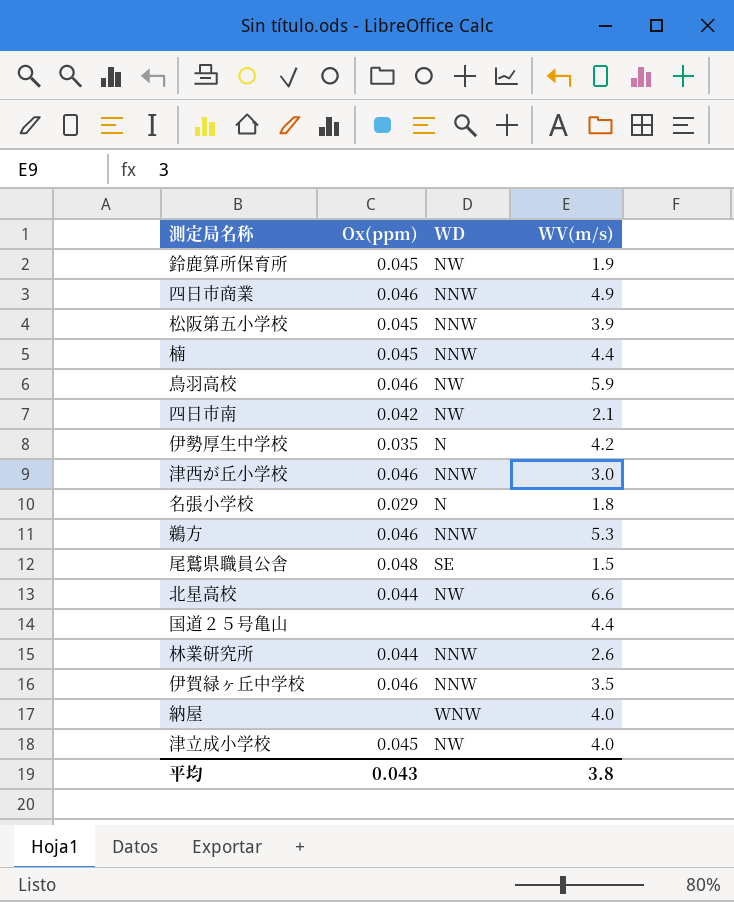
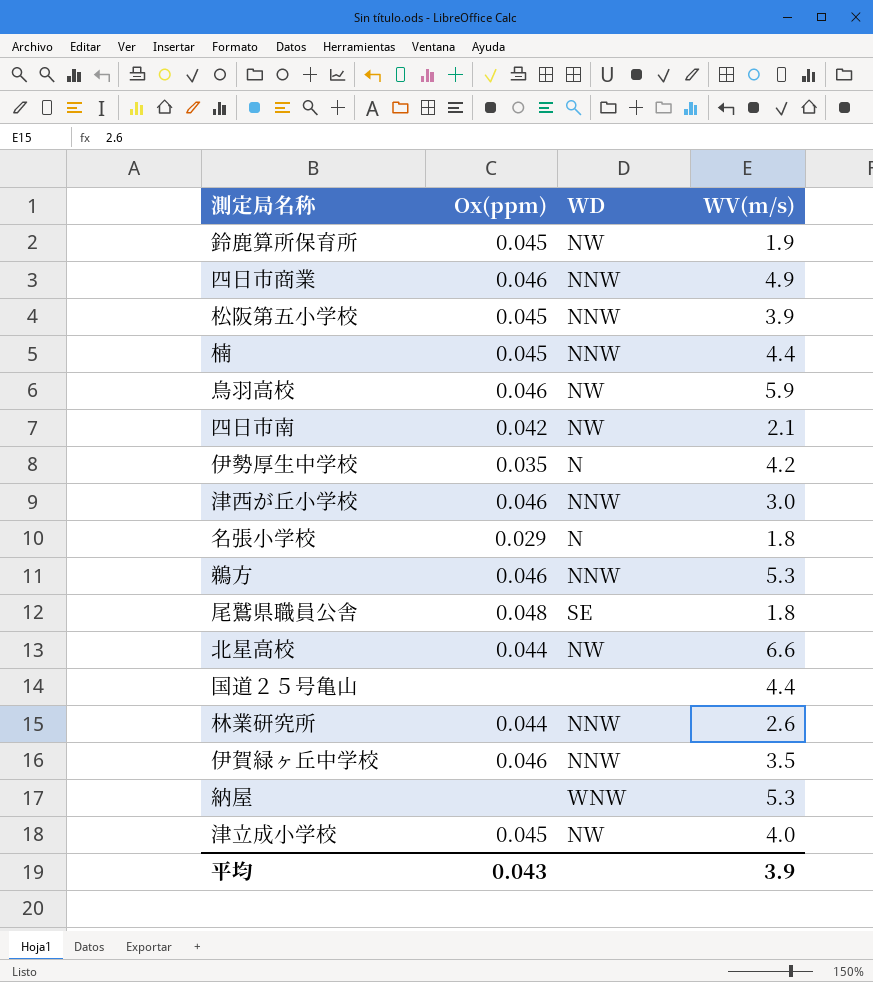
尾鷲県職員公舎 | WV(m/s): 1.5 -> 1.8
納屋 | WV(m/s): 4.0 -> 5.3
平均 | WV(m/s): 3.8 -> 3.9

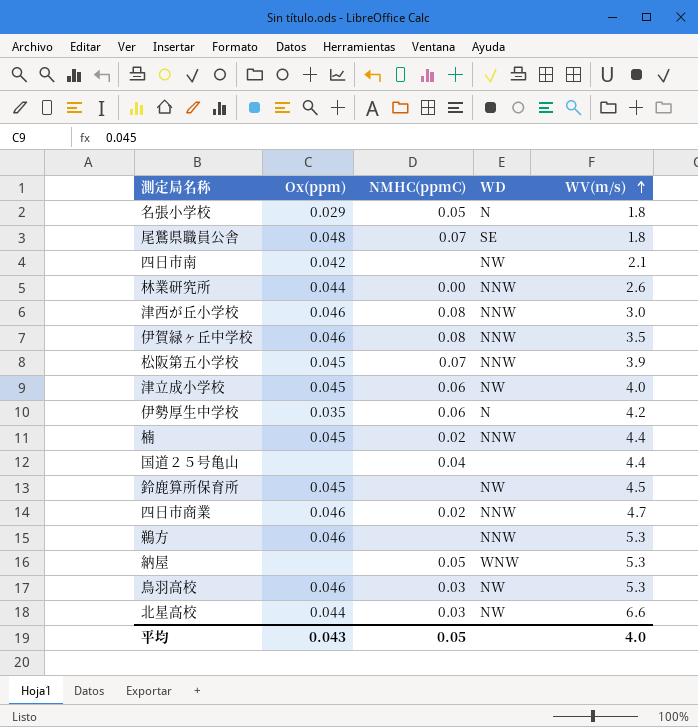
row order: none -> WV(m/s) ascending
column NMHC(ppmC) | position: none -> 3
鈴鹿算所保育所 | WV(m/s): 1.9 -> 4.5
四日市商業 | WV(m/s): 4.9 -> 4.7
鳥羽高校 | WV(m/s): 5.9 -> 5.3
平均 | WV(m/s): 3.9 -> 4.0

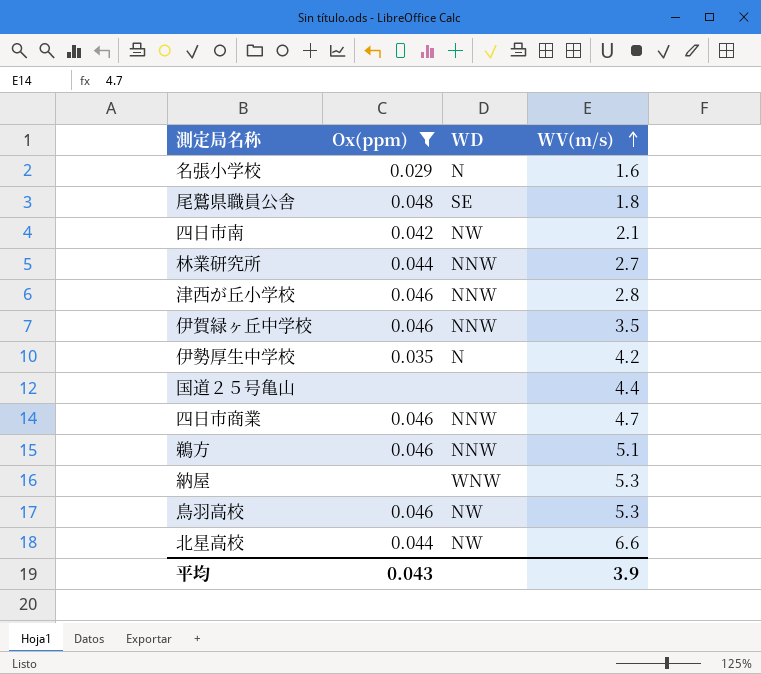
filter: none -> Ox(ppm) != 0.045
column NMHC(ppmC) | position: 3 -> none
名張小学校 | WV(m/s): 1.8 -> 1.6
林業研究所 | WV(m/s): 2.6 -> 2.7
津西が丘小学校 | WV(m/s): 3.0 -> 2.8
鵜方 | WV(m/s): 5.3 -> 5.1
平均 | WV(m/s): 4.0 -> 3.9

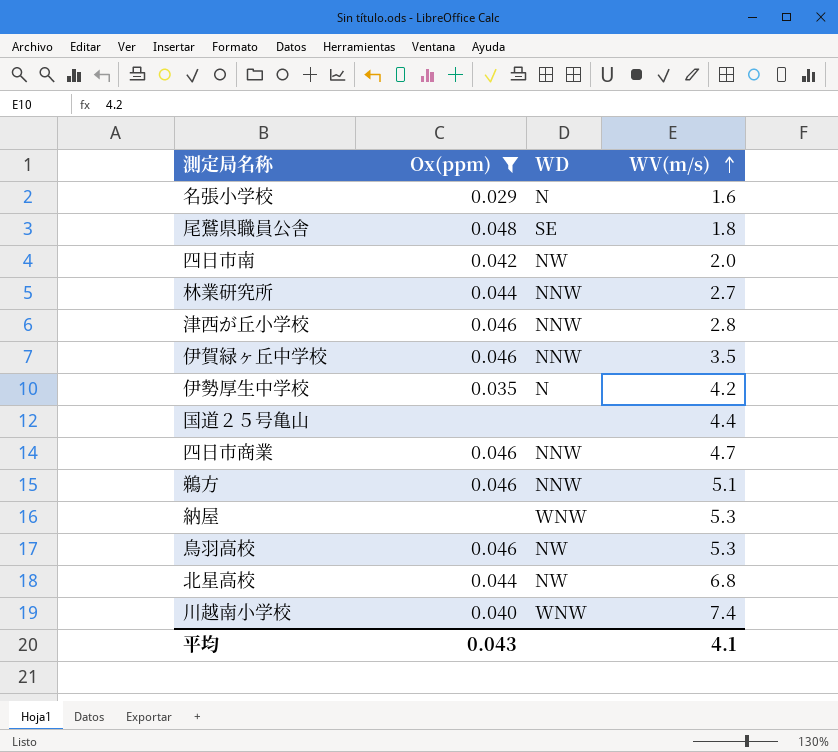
四日市南 | WV(m/s): 2.1 -> 2.0
北星高校 | WV(m/s): 6.6 -> 6.8
row 川越南小学校: none -> 0.040 | WNW | 7.4
平均 | WV(m/s): 3.9 -> 4.1

